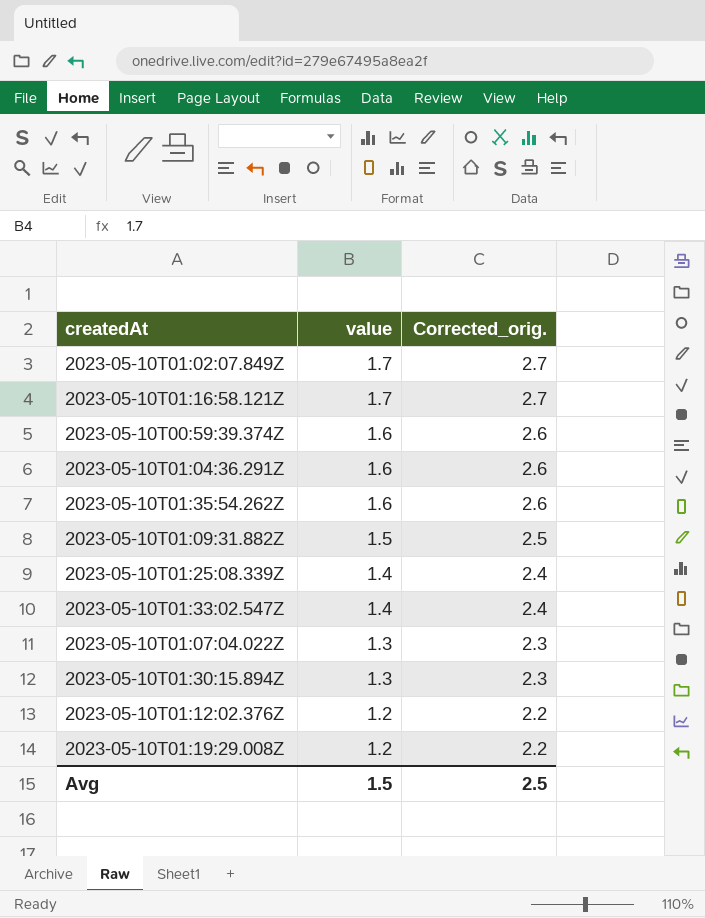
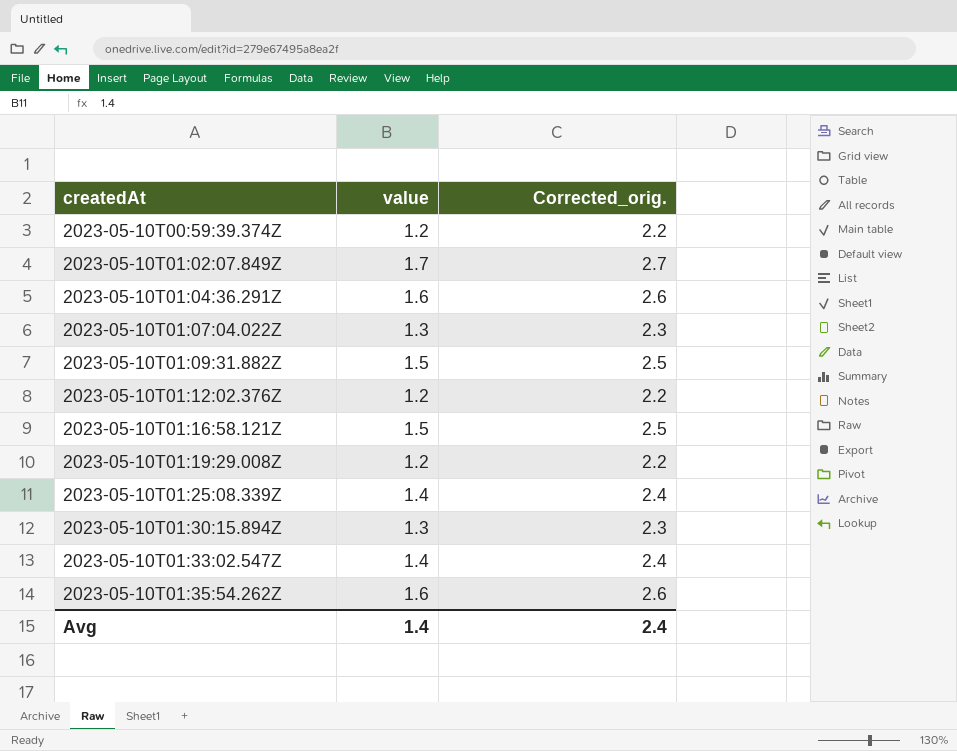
row order: value descending -> createdAt ascending
2023-05-10T00:59:39.374Z | value: 1.6 -> 1.2
2023-05-10T00:59:39.374Z | Corrected_orig.: 2.6 -> 2.2
2023-05-10T01:16:58.121Z | value: 1.7 -> 1.5
2023-05-10T01:16:58.121Z | Corrected_orig.: 2.7 -> 2.5
Avg | value: 1.5 -> 1.4
Avg | Corrected_orig.: 2.5 -> 2.4

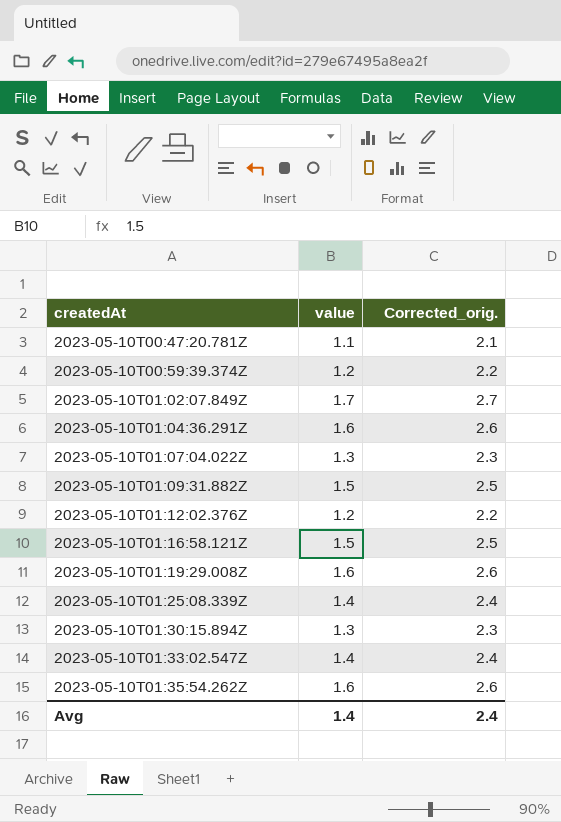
row 2023-05-10T00:47:20.781Z: none -> 1.1 | 2.1
2023-05-10T01:19:29.008Z | value: 1.2 -> 1.6
2023-05-10T01:19:29.008Z | Corrected_orig.: 2.2 -> 2.6

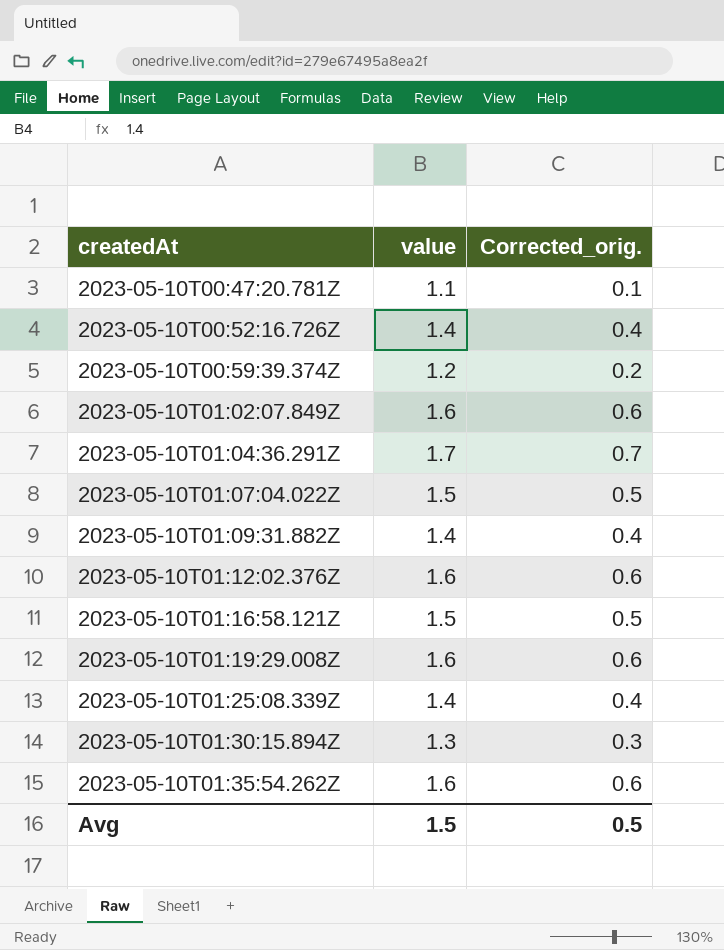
column Corrected_orig. | formula: [value] + 1 -> [value] - 1
row 2023-05-10T01:33:02.547Z: 1.4 | 2.4 -> none
row 2023-05-10T00:52:16.726Z: none -> 1.4 | 0.4
2023-05-10T01:02:07.849Z | value: 1.7 -> 1.6
2023-05-10T01:04:36.291Z | value: 1.6 -> 1.7
2023-05-10T01:07:04.022Z | value: 1.3 -> 1.5
2023-05-10T01:09:31.882Z | value: 1.5 -> 1.4
2023-05-10T01:12:02.376Z | value: 1.2 -> 1.6
Avg | value: 1.4 -> 1.5
Avg | Corrected_orig.: 2.4 -> 0.5

